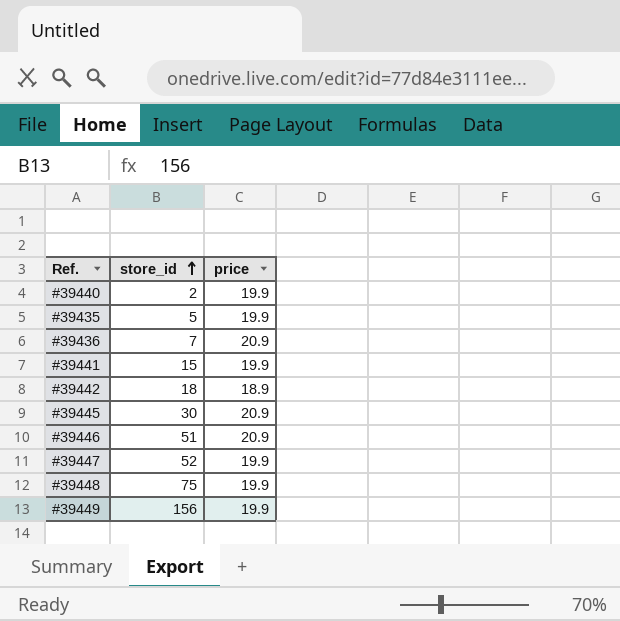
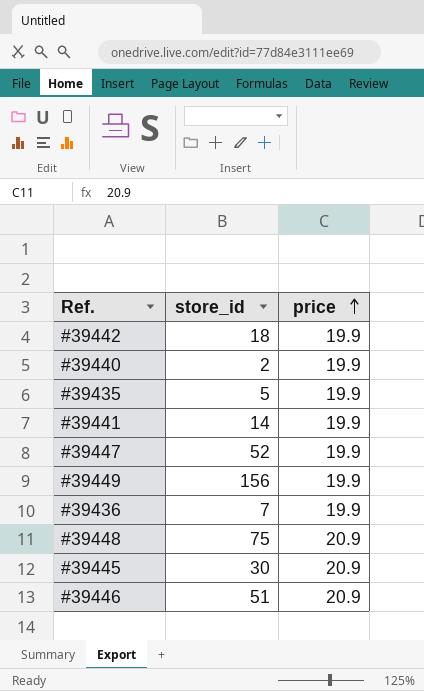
row order: store_id ascending -> price ascending
#39442 | price: 18.9 -> 19.9
#39441 | store_id: 15 -> 14
#39436 | price: 20.9 -> 19.9
#39448 | price: 19.9 -> 20.9

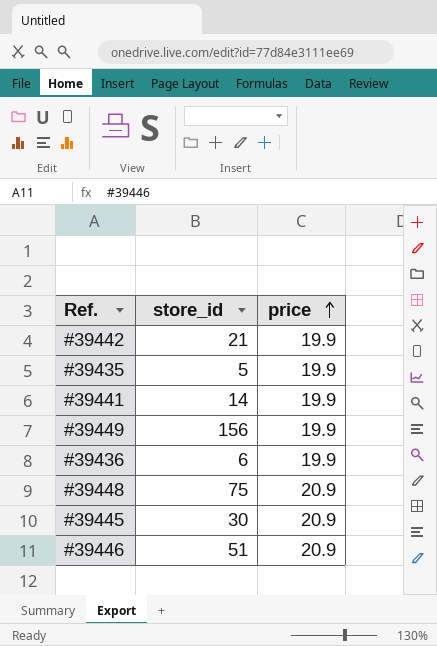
row #39440: 2 | 19.9 -> none
row #39447: 52 | 19.9 -> none
#39442 | store_id: 18 -> 21
#39436 | store_id: 7 -> 6

